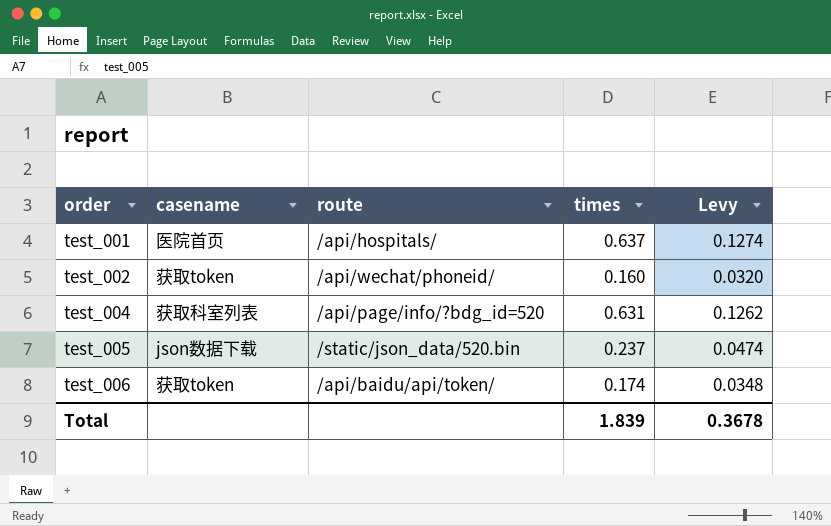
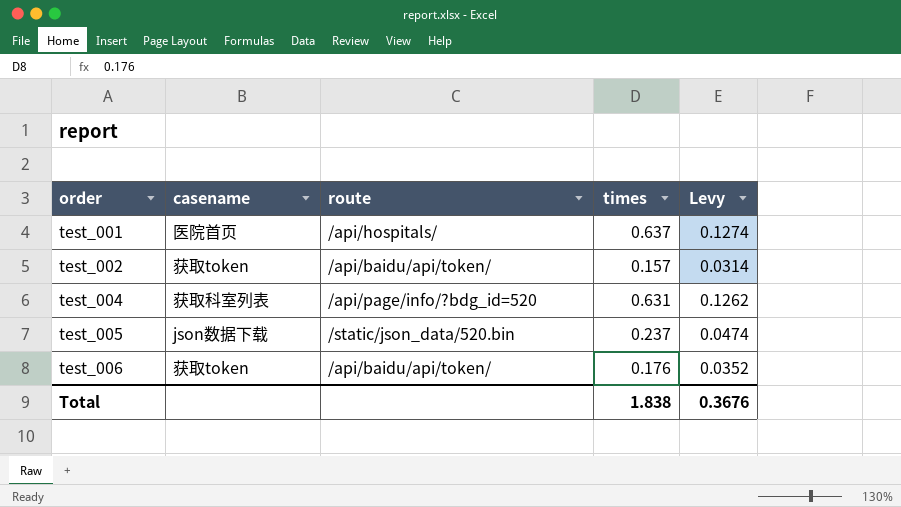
test_002 | route: /api/wechat/phoneid/ -> /api/baidu/api/token/
test_002 | times: 0.160 -> 0.157
test_002 | Levy: 0.0320 -> 0.0314
test_006 | times: 0.174 -> 0.176
test_006 | Levy: 0.0348 -> 0.0352
Total | times: 1.839 -> 1.838
Total | Levy: 0.3678 -> 0.3676

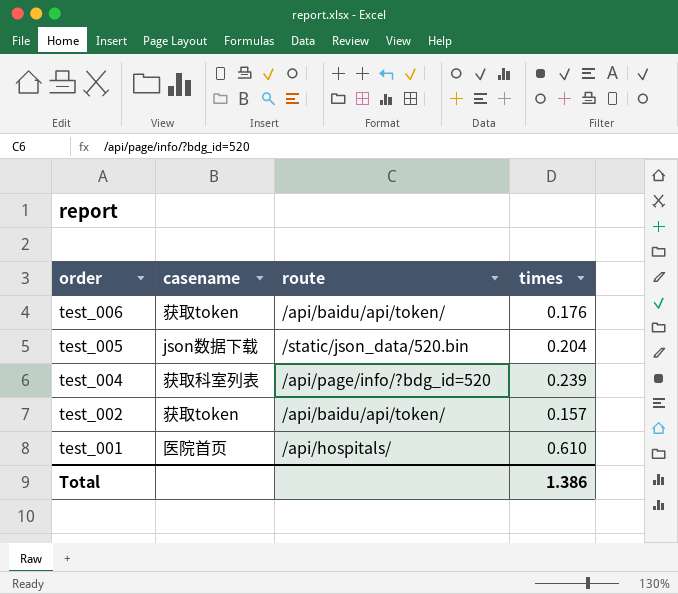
row order: order ascending -> order descending
column Levy | formula: [times] * 0.2 -> none
test_005 | times: 0.237 -> 0.204
test_004 | times: 0.631 -> 0.239
test_001 | times: 0.637 -> 0.610
Total | times: 1.838 -> 1.386

